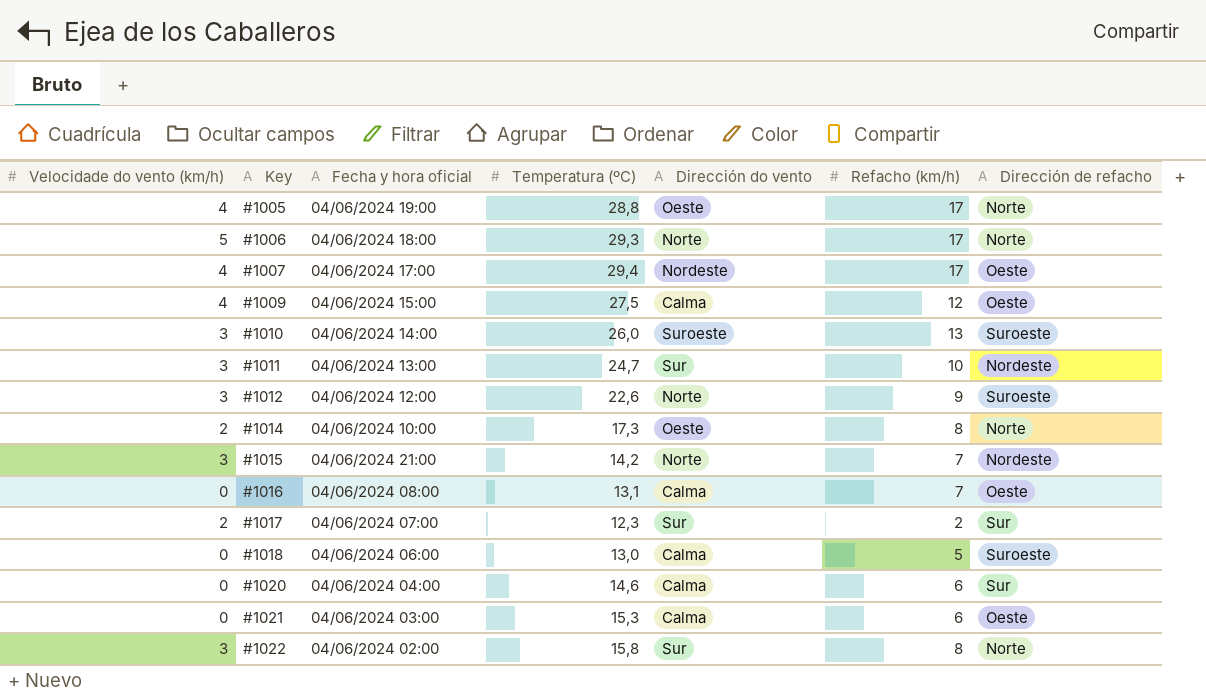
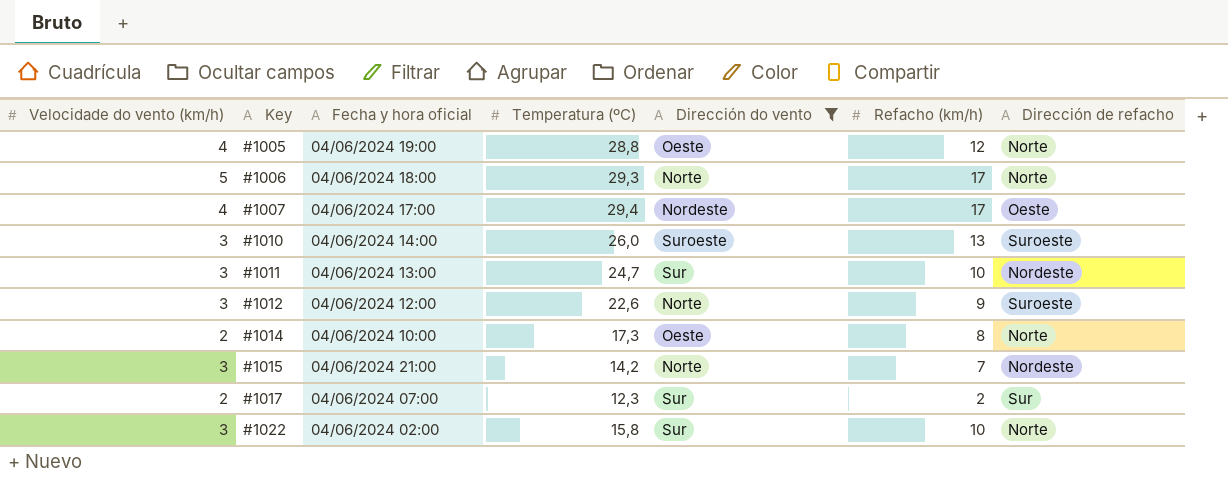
filter: none -> Dirección do vento != Calma
#1005 | Refacho (km/h): 17 -> 12
#1022 | Refacho (km/h): 8 -> 10

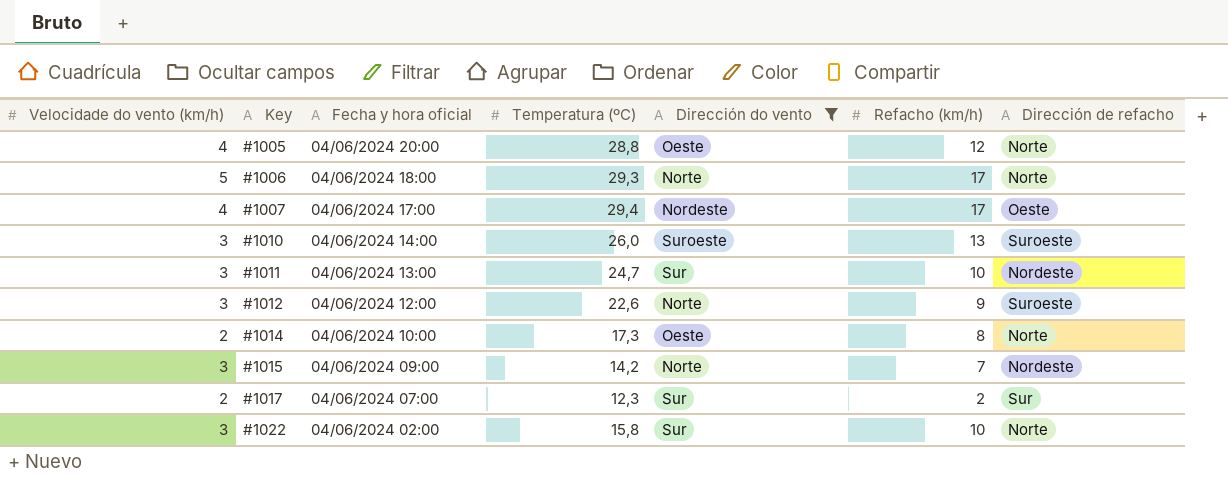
#1005 | Fecha y hora oficial: 04/06/2024 19:00 -> 04/06/2024 20:00
#1015 | Fecha y hora oficial: 04/06/2024 21:00 -> 04/06/2024 09:00

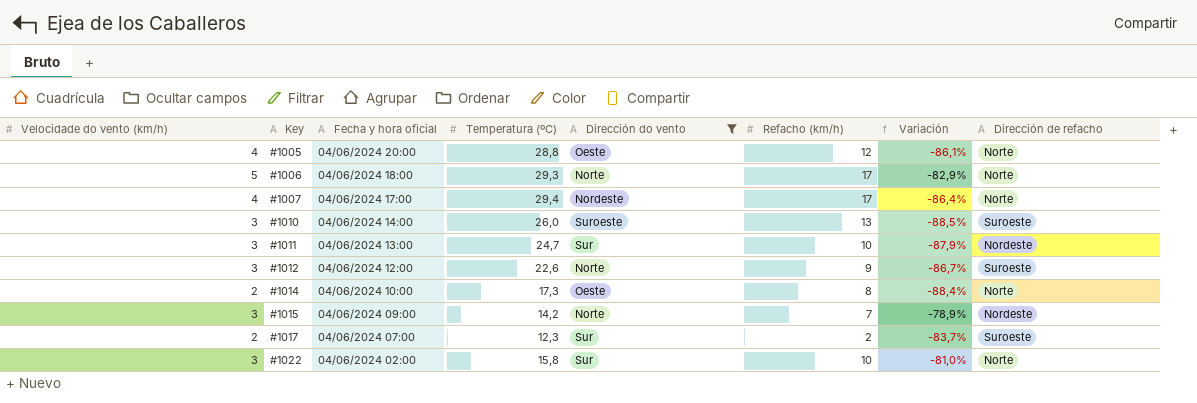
column Variación | formula: none -> ([Velocidade do vento (km/h)] - [Temperatura (ºC)]) / [Temperatura (ºC)]
#1007 | Dirección de refacho: Oeste -> Norte
#1017 | Dirección de refacho: Sur -> Suroeste

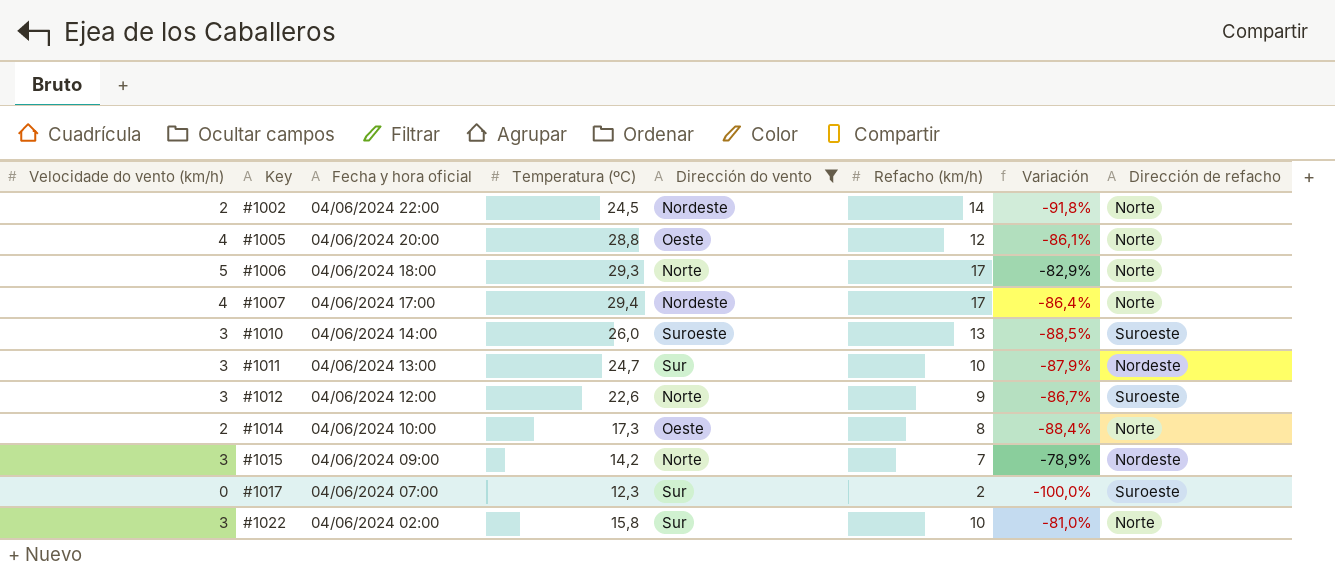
row #1002: none -> 2 | 04/06/2024 22:00 | 24,5 | Nordeste | 14 | -91,8% | Norte
#1017 | Velocidade do vento (km/h): 2 -> 0
#1017 | Variación: -83,7% -> -100,0%

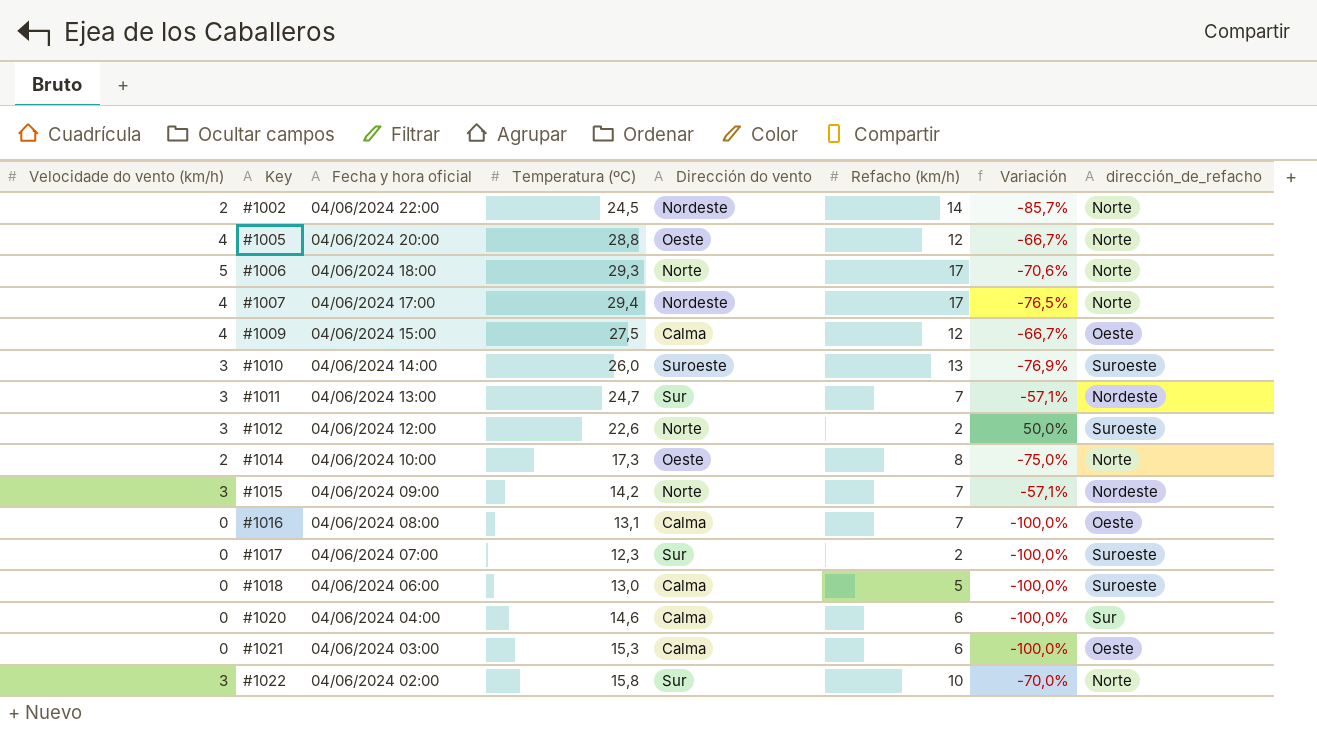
filter: Dirección do vento != Calma -> none
column Variación | formula: ([Velocidade do vento (km/h)] - [Temperatura (ºC)]) / [Temperatura (ºC)] -> ([Velocidade do vento (km/h)] - [Refacho (km/h)]) / [Refacho (km/h)]
column name: Dirección de refacho -> dirección_de_refacho
#1011 | Refacho (km/h): 10 -> 7
#1012 | Refacho (km/h): 9 -> 2

